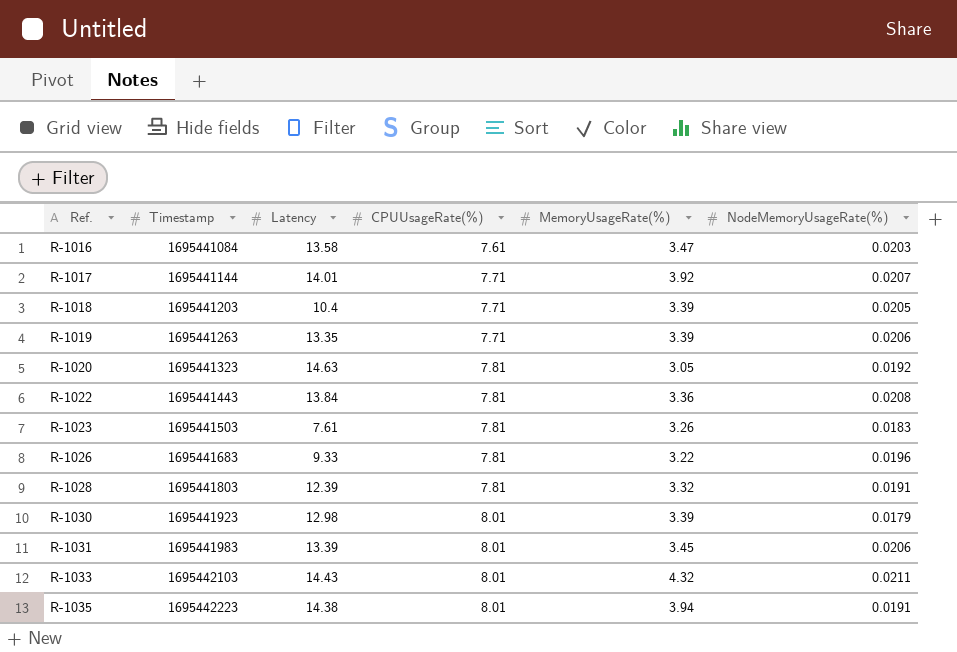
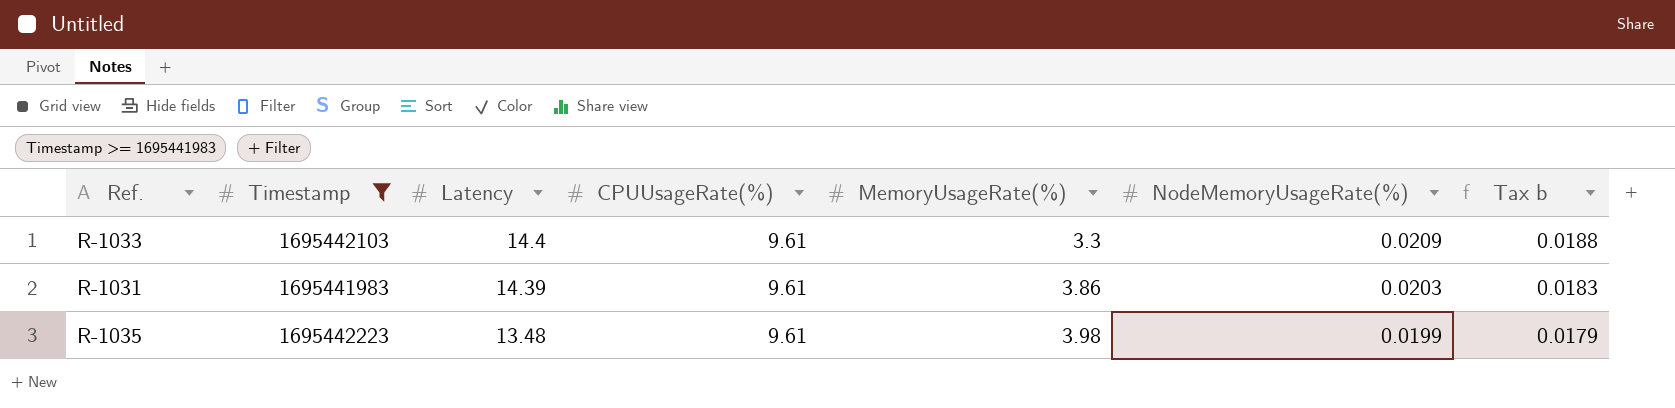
filter: none -> Timestamp >= 1695441983
row order: Ref. ascending -> Latency descending
column Tax b | formula: none -> [NodeMemoryUsageRate(%)] * 0.9
R-1033 | Latency: 14.43 -> 14.4
R-1033 | CPUUsageRate(%): 8.01 -> 9.61
R-1033 | MemoryUsageRate(%): 4.32 -> 3.3
R-1033 | NodeMemoryUsageRate(%): 0.0211 -> 0.0209
R-1031 | Latency: 13.39 -> 14.39
R-1031 | CPUUsageRate(%): 8.01 -> 9.61
R-1031 | MemoryUsageRate(%): 3.45 -> 3.86
R-1031 | NodeMemoryUsageRate(%): 0.0206 -> 0.0203
R-1035 | Latency: 14.38 -> 13.48
R-1035 | CPUUsageRate(%): 8.01 -> 9.61
R-1035 | MemoryUsageRate(%): 3.94 -> 3.98
R-1035 | NodeMemoryUsageRate(%): 0.0191 -> 0.0199

